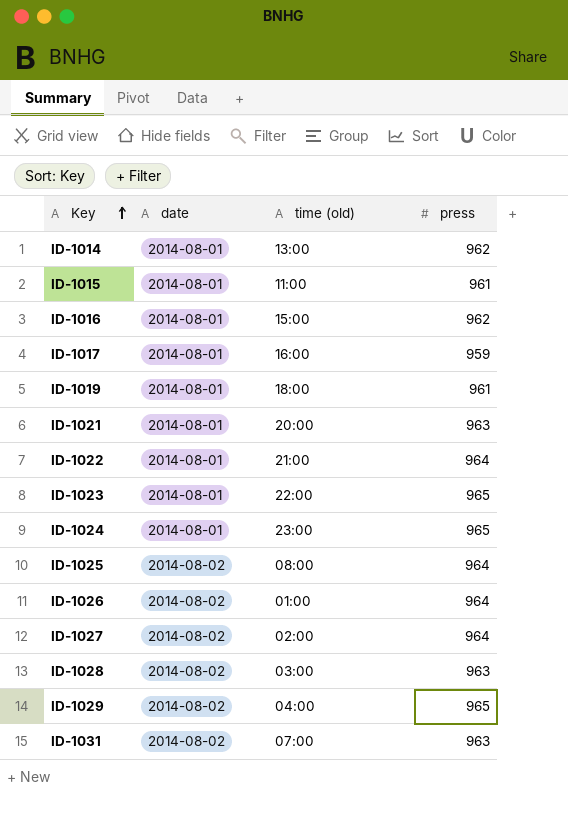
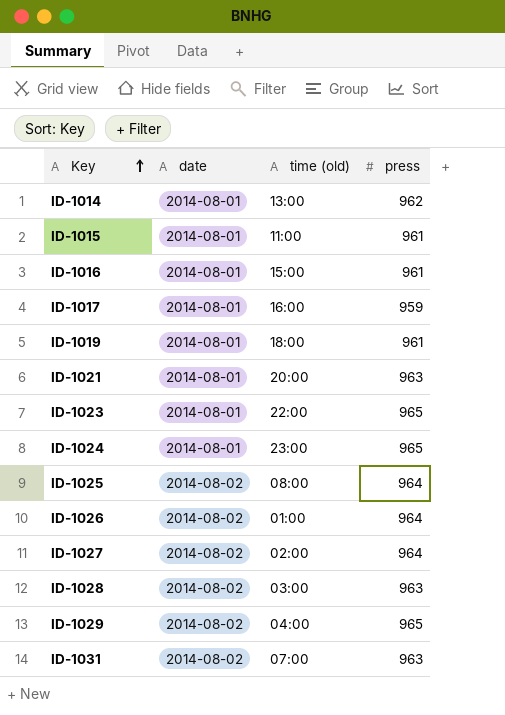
row ID-1022: 2014-08-01 | 21:00 | 964 -> none
ID-1016 | press: 962 -> 961

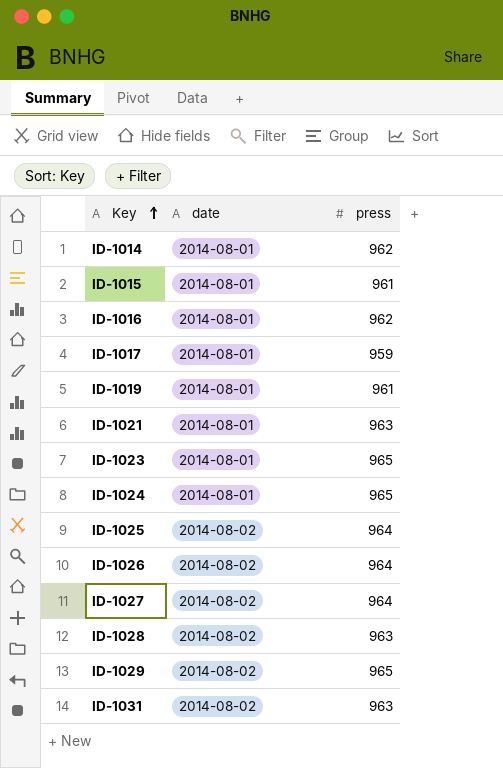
column time (old) | position: 3 -> none
ID-1016 | press: 961 -> 962

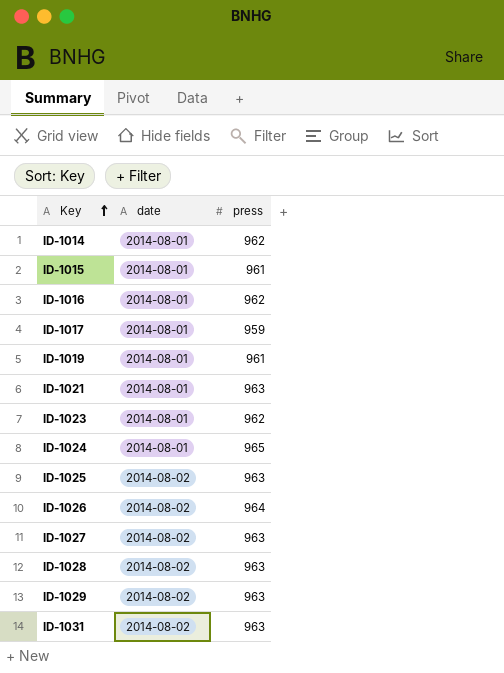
ID-1023 | press: 965 -> 962
ID-1025 | press: 964 -> 963
ID-1027 | press: 964 -> 963
ID-1029 | press: 965 -> 963

